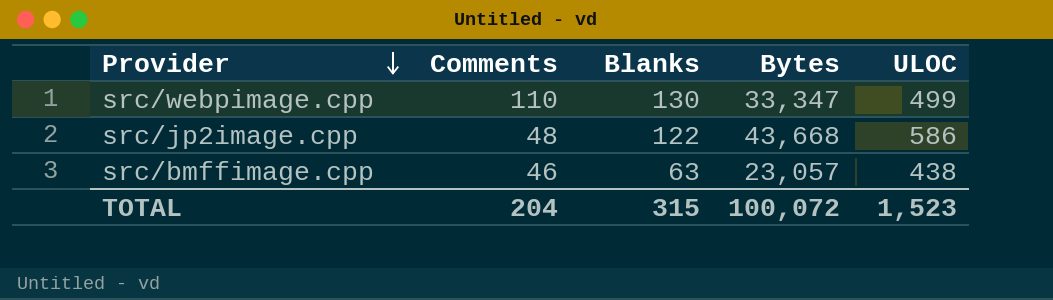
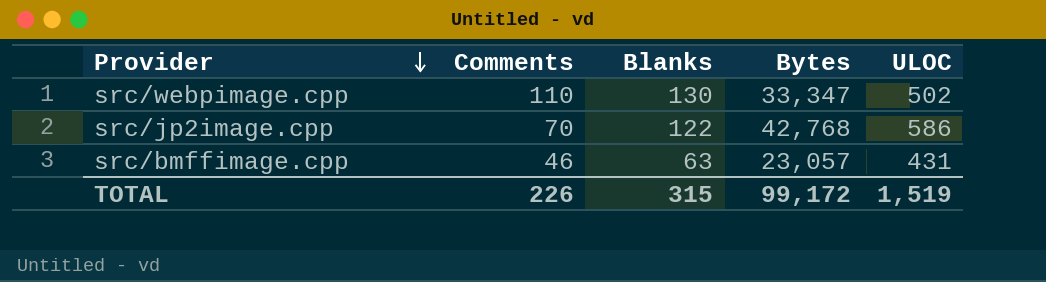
src/webpimage.cpp | ULOC: 499 -> 502
src/jp2image.cpp | Comments: 48 -> 70
src/jp2image.cpp | Bytes: 43,668 -> 42,768
src/bmffimage.cpp | ULOC: 438 -> 431
TOTAL | Comments: 204 -> 226
TOTAL | Bytes: 100,072 -> 99,172
TOTAL | ULOC: 1,523 -> 1,519

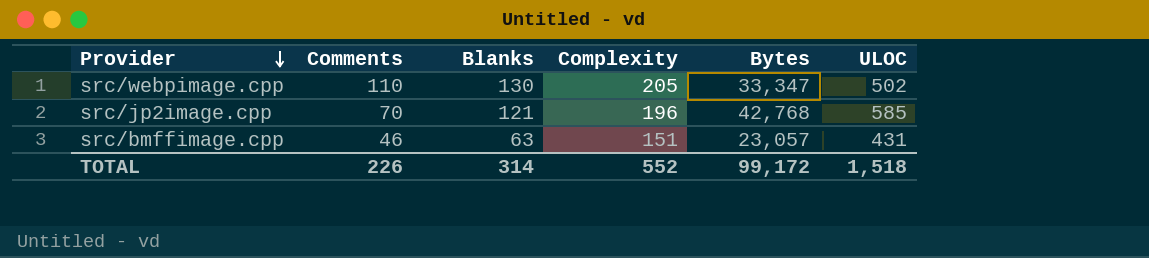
column Complexity | position: none -> 4
src/jp2image.cpp | Blanks: 122 -> 121
src/jp2image.cpp | ULOC: 586 -> 585
TOTAL | Blanks: 315 -> 314
TOTAL | ULOC: 1,519 -> 1,518

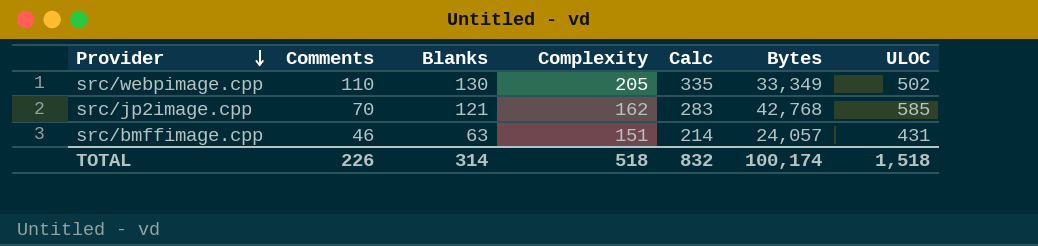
column Calc | formula: none -> [Blanks] + [Complexity]
src/webpimage.cpp | Bytes: 33,347 -> 33,349
src/jp2image.cpp | Complexity: 196 -> 162
src/bmffimage.cpp | Bytes: 23,057 -> 24,057
TOTAL | Complexity: 552 -> 518
TOTAL | Bytes: 99,172 -> 100,174

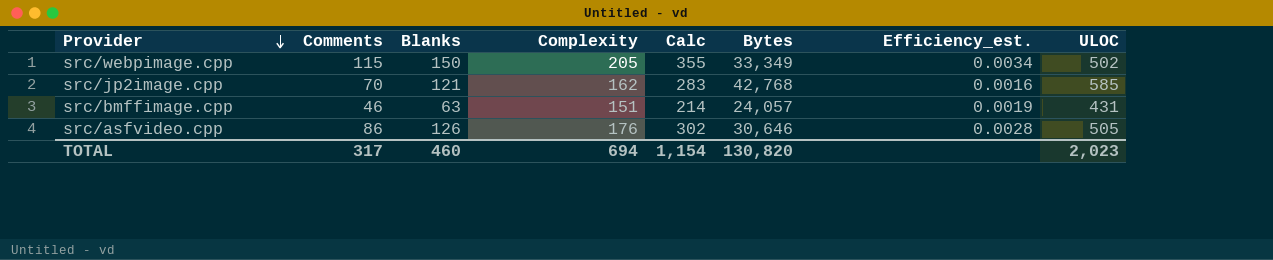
column Efficiency_est. | formula: none -> [Comments] / [Bytes]
src/webpimage.cpp | Comments: 110 -> 115
src/webpimage.cpp | Blanks: 130 -> 150
src/webpimage.cpp | Calc: 335 -> 355
row src/asfvideo.cpp: none -> 86 | 126 | 176 | 302 | 30,646 | 0.0028 | 505
TOTAL | Comments: 226 -> 317
TOTAL | Blanks: 314 -> 460
TOTAL | Complexity: 518 -> 694
TOTAL | Calc: 832 -> 1,154
TOTAL | Bytes: 100,174 -> 130,820
TOTAL | ULOC: 1,518 -> 2,023

